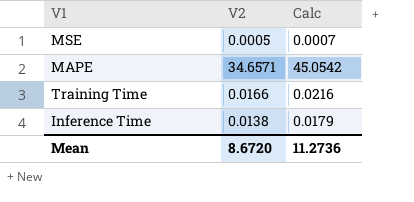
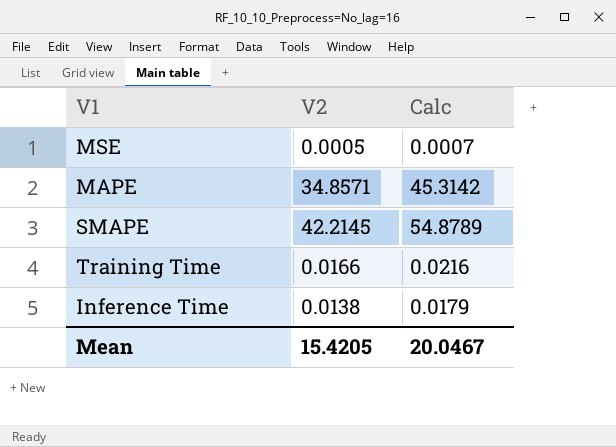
MAPE | V2: 34.6571 -> 34.8571
MAPE | Calc: 45.0542 -> 45.3142
row SMAPE: none -> 42.2145 | 54.8789
Mean | V2: 8.6720 -> 15.4205
Mean | Calc: 11.2736 -> 20.0467

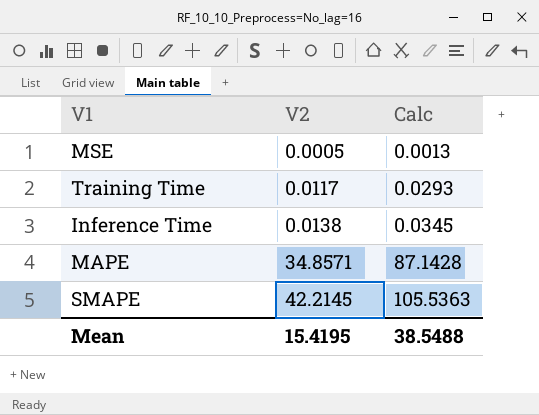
row order: none -> V2 ascending
column Calc | formula: [V2] * 1.3 -> [V2] * 2.5
Training Time | V2: 0.0166 -> 0.0117
Mean | V2: 15.4205 -> 15.4195
Mean | Calc: 20.0467 -> 38.5488

